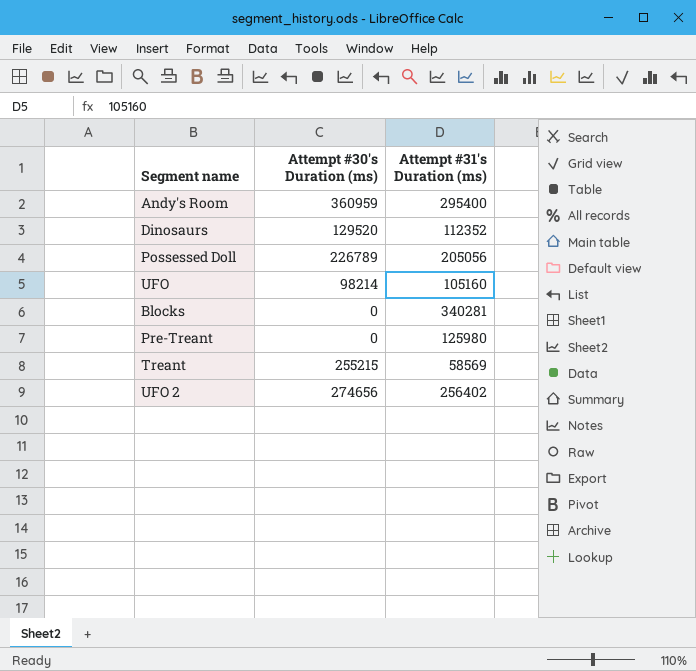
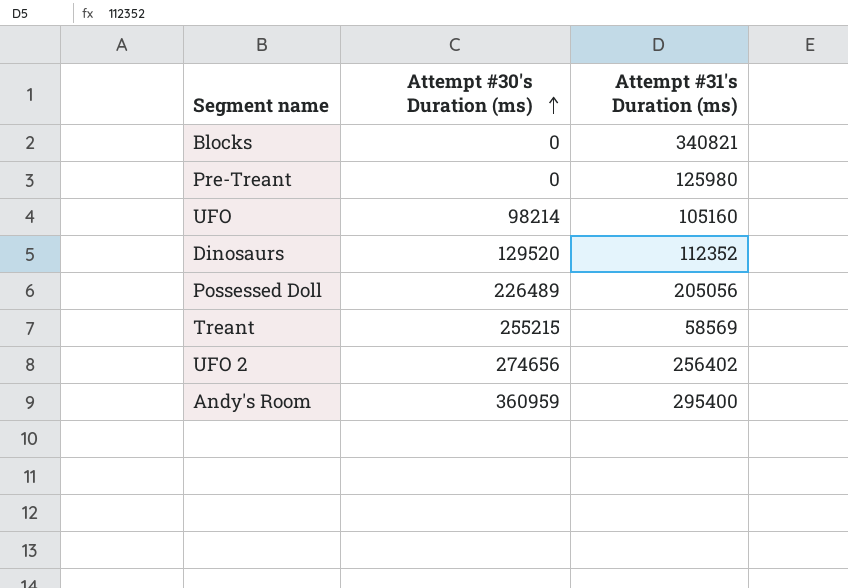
row order: none -> Attempt #30's Duration (ms) ascending
Blocks | Attempt #31's Duration (ms): 340281 -> 340821
Possessed Doll | Attempt #30's Duration (ms): 226789 -> 226489

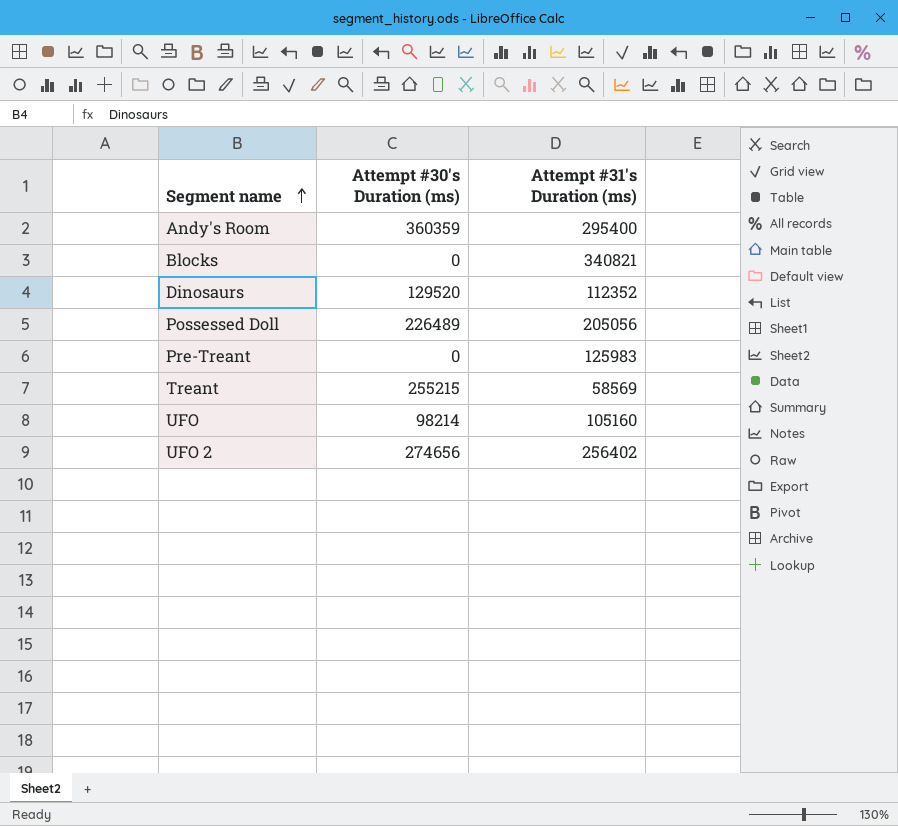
row order: Attempt #30's Duration (ms) ascending -> Segment name ascending
Andy's Room | Attempt #30's Duration (ms): 360959 -> 360359
Pre-Treant | Attempt #31's Duration (ms): 125980 -> 125983

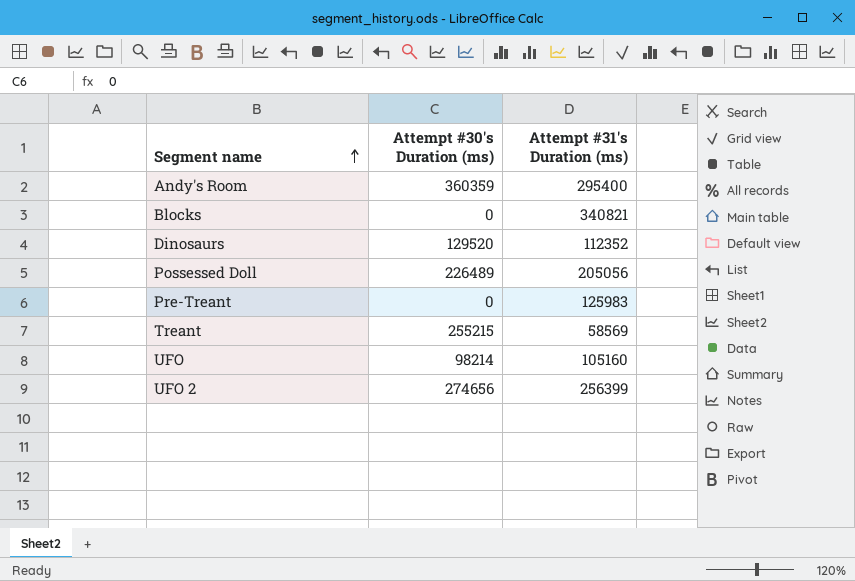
UFO 2 | Attempt #31's Duration (ms): 256402 -> 256399

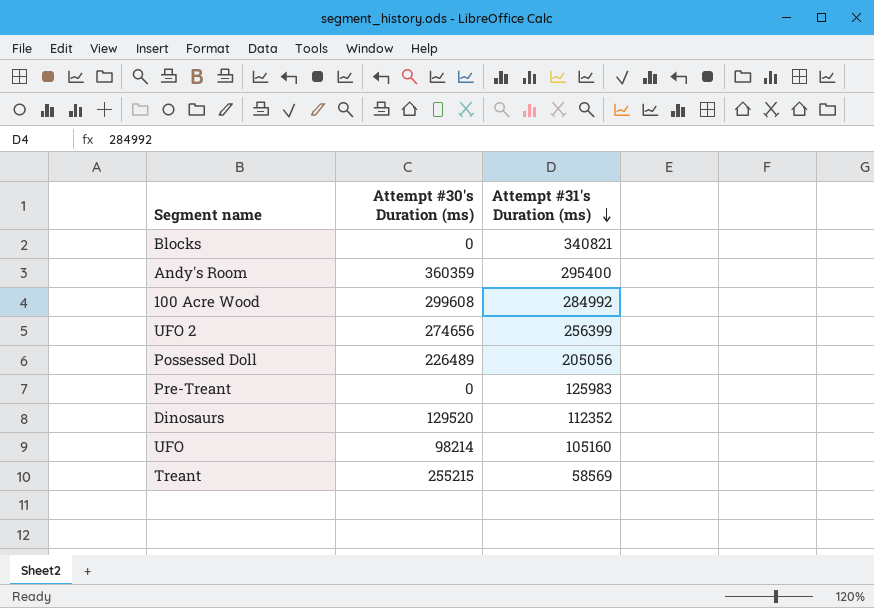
row order: Segment name ascending -> Attempt #31's Duration (ms) descending
row 100 Acre Wood: none -> 299608 | 284992

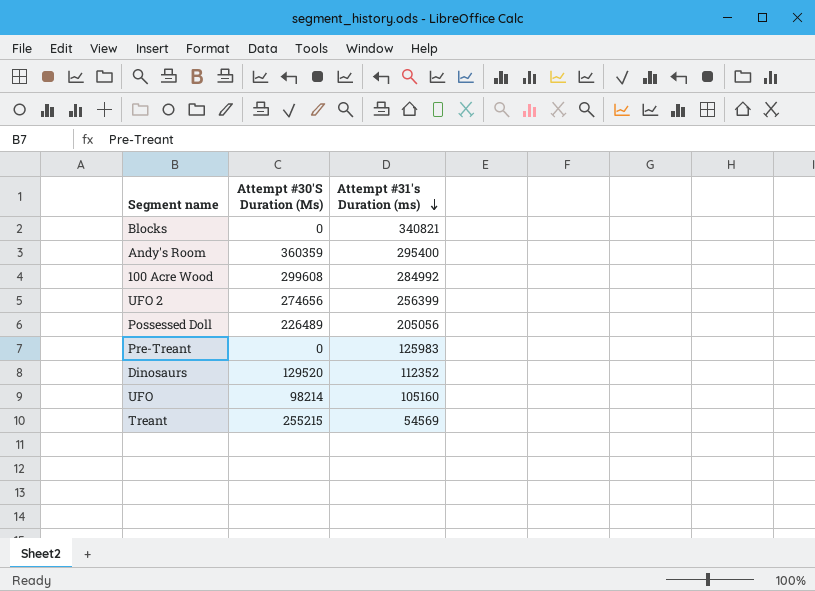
column name: Attempt #30's Duration (ms) -> Attempt #30'S Duration (Ms)
Treant | Attempt #31's Duration (ms): 58569 -> 54569

